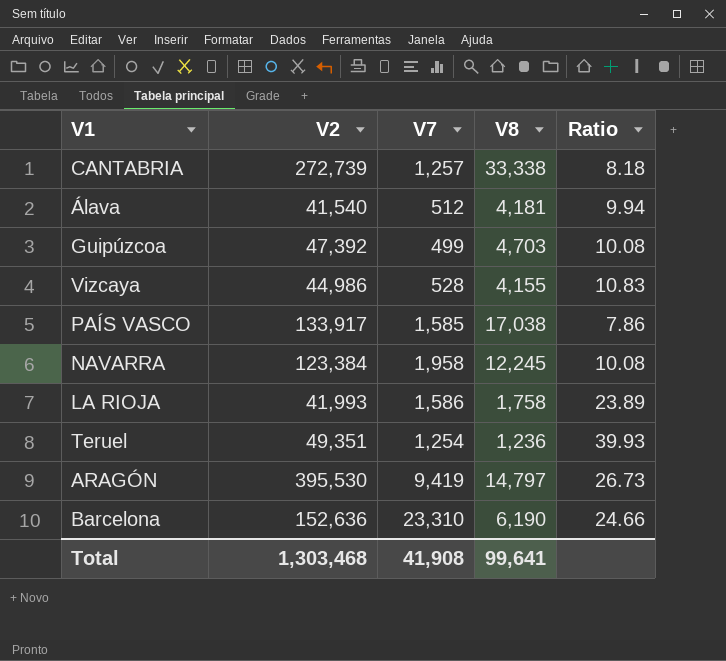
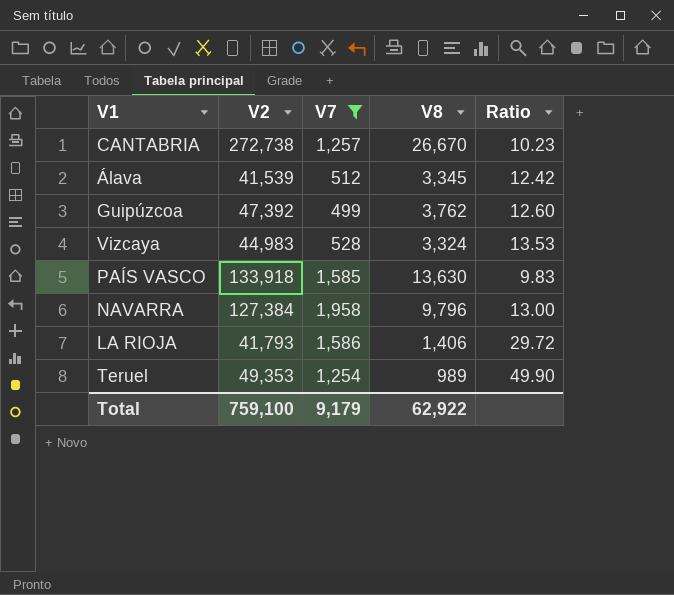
filter: none -> V7 <= 1,958
CANTABRIA | V2: 272,739 -> 272,738
CANTABRIA | V8: 33,338 -> 26,670
CANTABRIA | Ratio: 8.18 -> 10.23
Álava | V2: 41,540 -> 41,539
Álava | V8: 4,181 -> 3,345
Álava | Ratio: 9.94 -> 12.42
Guipúzcoa | V8: 4,703 -> 3,762
Guipúzcoa | Ratio: 10.08 -> 12.60
Vizcaya | V2: 44,986 -> 44,983
Vizcaya | V8: 4,155 -> 3,324
Vizcaya | Ratio: 10.83 -> 13.53
PAÍS VASCO | V2: 133,917 -> 133,918
PAÍS VASCO | V8: 17,038 -> 13,630
PAÍS VASCO | Ratio: 7.86 -> 9.83
NAVARRA | V2: 123,384 -> 127,384
NAVARRA | V8: 12,245 -> 9,796
NAVARRA | Ratio: 10.08 -> 13.00
LA RIOJA | V2: 41,993 -> 41,793
LA RIOJA | V8: 1,758 -> 1,406
LA RIOJA | Ratio: 23.89 -> 29.72
Teruel | V2: 49,351 -> 49,353
Teruel | V8: 1,236 -> 989
Teruel | Ratio: 39.93 -> 49.90
Total | V2: 1,303,468 -> 759,100
Total | V7: 41,908 -> 9,179
Total | V8: 99,641 -> 62,922

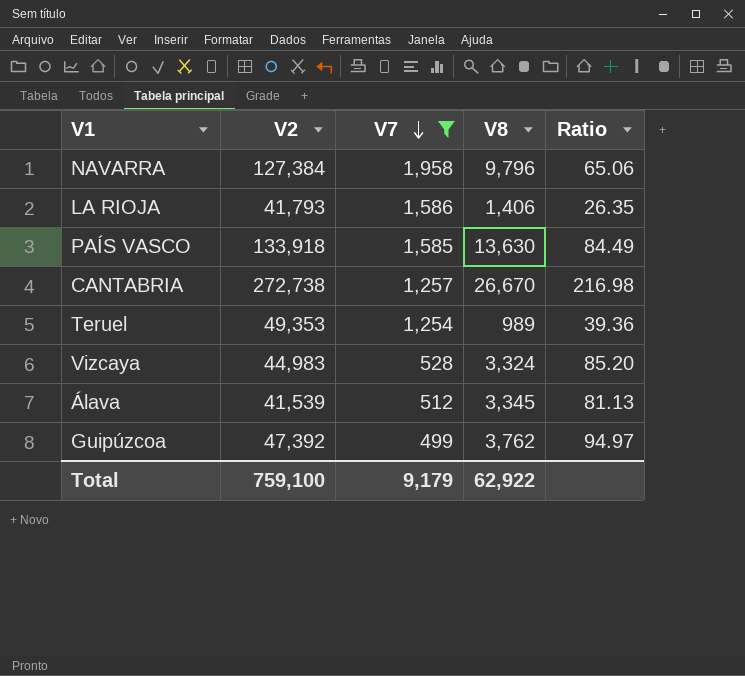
row order: none -> V7 descending
column Ratio | formula: [V2] / [V8] -> [V2] / [V7]

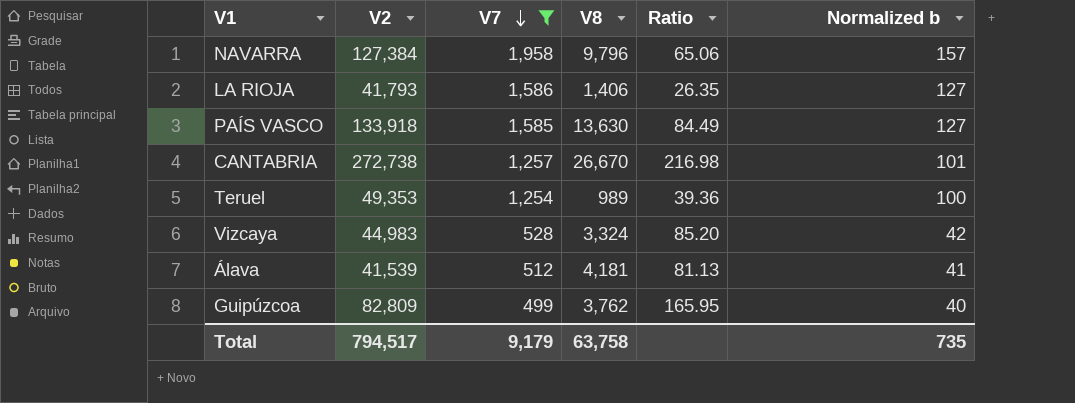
column Normalized b | formula: none -> [V7] * 0.08
Álava | V8: 3,345 -> 4,181
Guipúzcoa | V2: 47,392 -> 82,809
Guipúzcoa | Ratio: 94.97 -> 165.95
Total | V2: 759,100 -> 794,517
Total | V8: 62,922 -> 63,758

